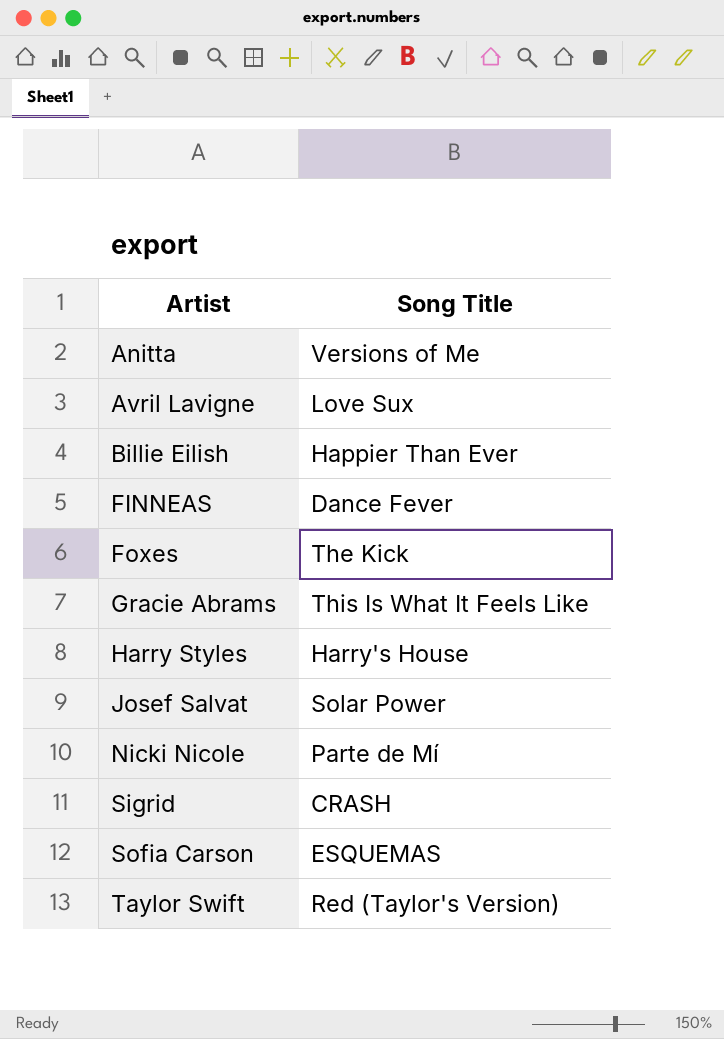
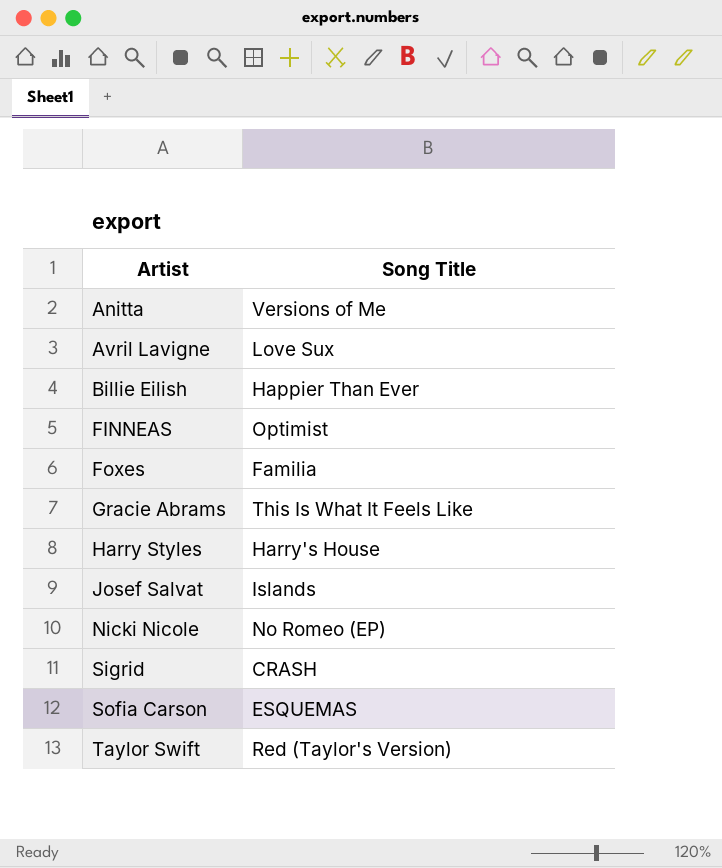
FINNEAS | Song Title: Dance Fever -> Optimist
Foxes | Song Title: The Kick -> Familia
Josef Salvat | Song Title: Solar Power -> Islands
Nicki Nicole | Song Title: Parte de Mí -> No Romeo (EP)

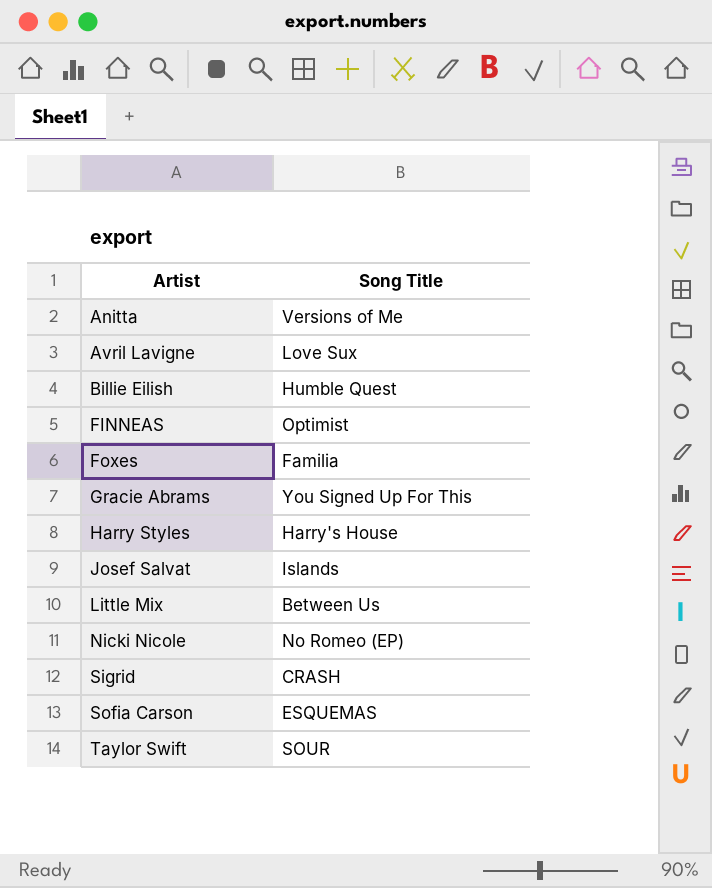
Billie Eilish | Song Title: Happier Than Ever -> Humble Quest
Gracie Abrams | Song Title: This Is What It Feels Like -> You Signed Up For This
row Little Mix: none -> Between Us
Taylor Swift | Song Title: Red (Taylor's Version) -> SOUR

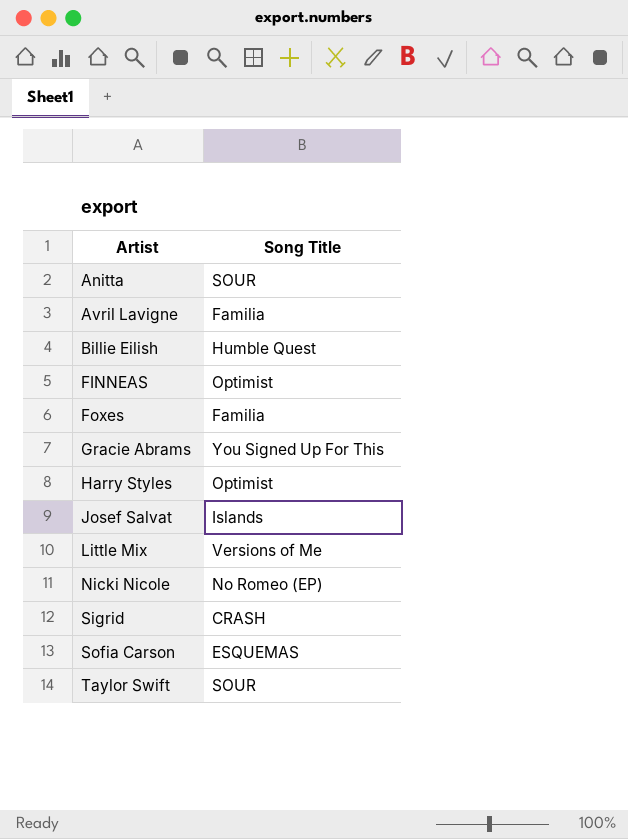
Anitta | Song Title: Versions of Me -> SOUR
Avril Lavigne | Song Title: Love Sux -> Familia
Harry Styles | Song Title: Harry's House -> Optimist
Little Mix | Song Title: Between Us -> Versions of Me

